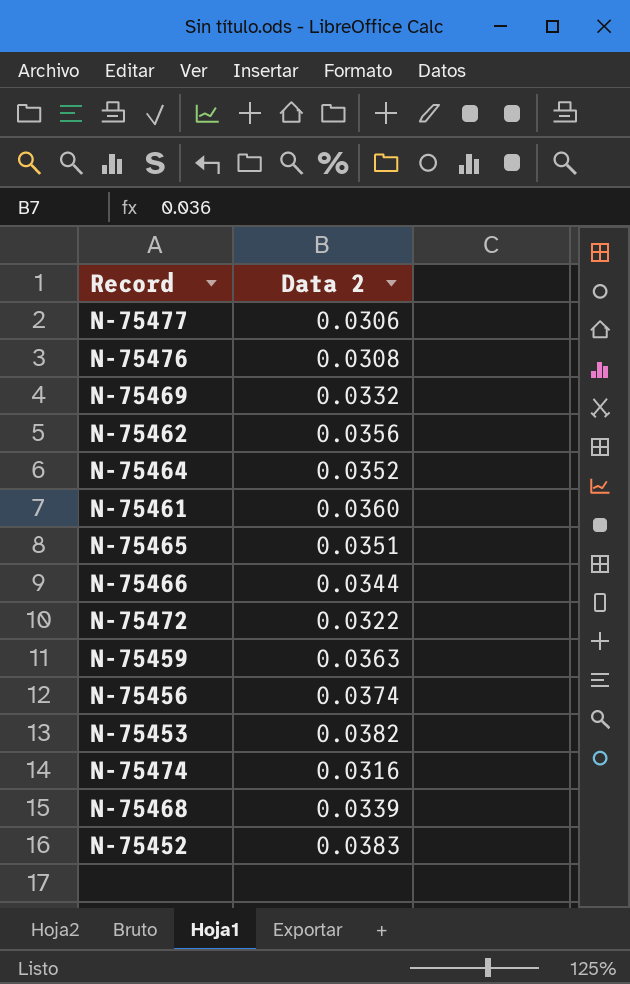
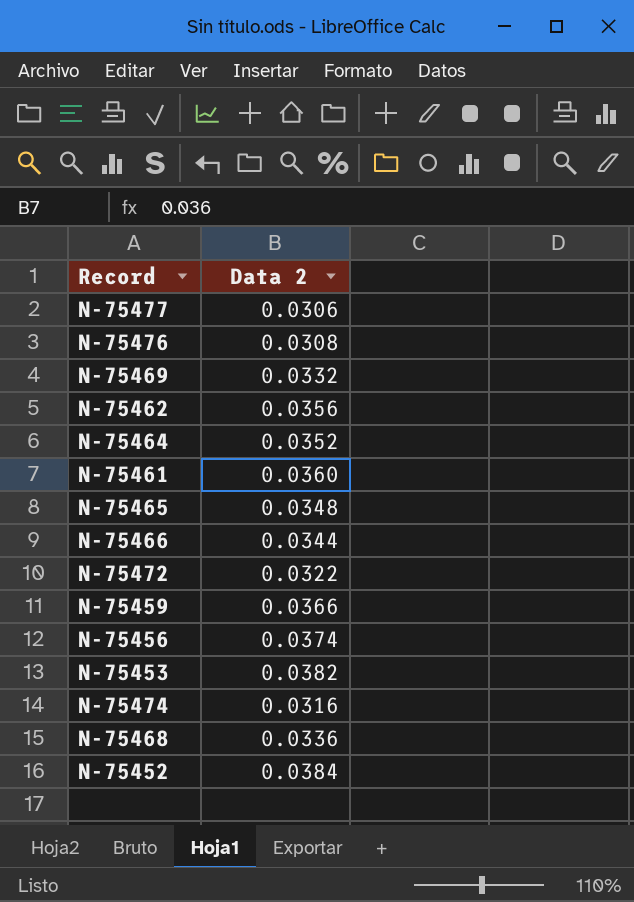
N-75465 | Data 2: 0.0351 -> 0.0348
N-75459 | Data 2: 0.0363 -> 0.0366
N-75468 | Data 2: 0.0339 -> 0.0336
N-75452 | Data 2: 0.0383 -> 0.0384

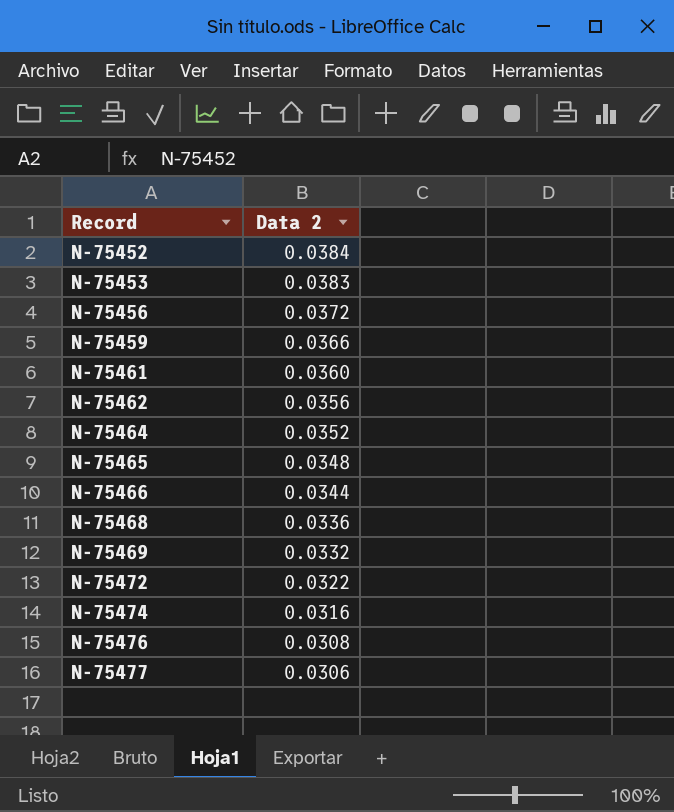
row order: none -> Record ascending
N-75453 | Data 2: 0.0382 -> 0.0383
N-75456 | Data 2: 0.0374 -> 0.0372

